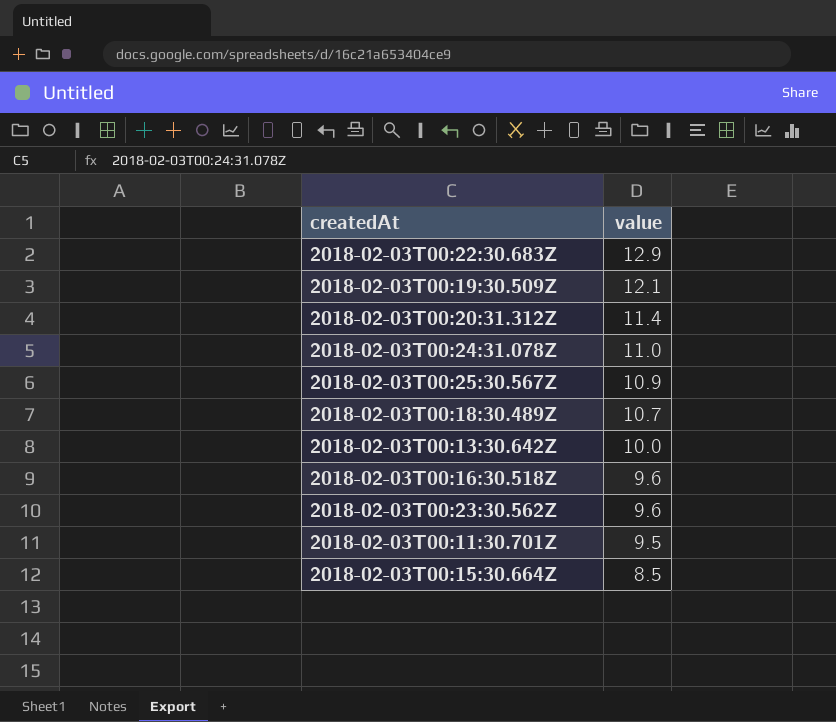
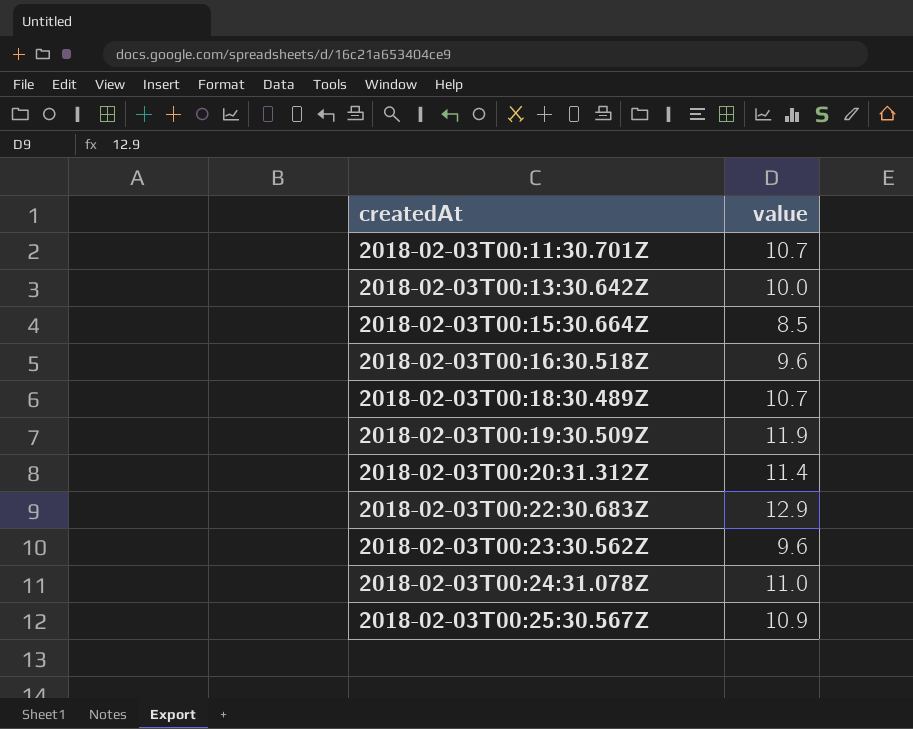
row order: value descending -> createdAt ascending
2018-02-03T00:11:30.701Z | value: 9.5 -> 10.7
2018-02-03T00:19:30.509Z | value: 12.1 -> 11.9

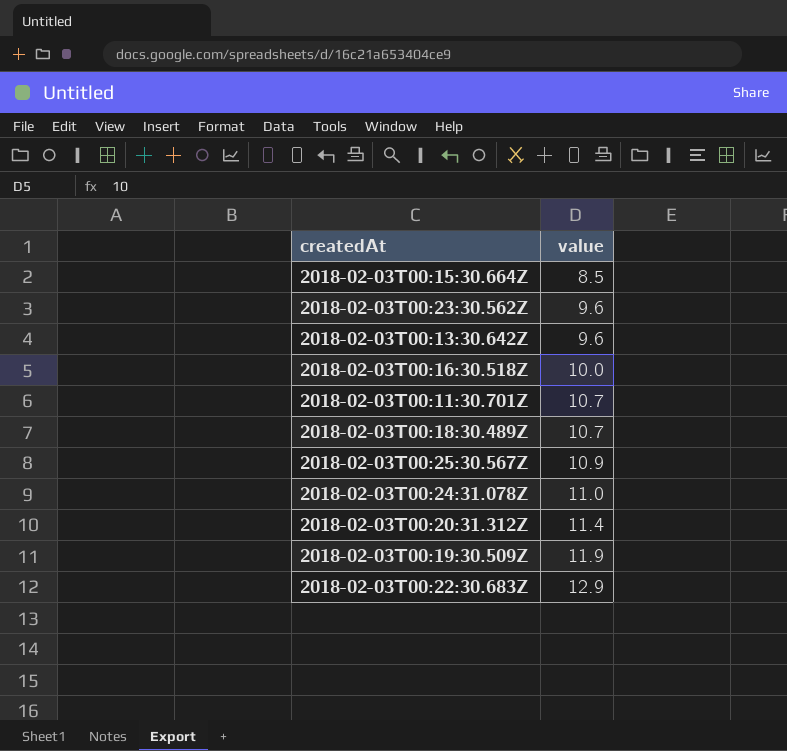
row order: createdAt ascending -> value ascending
2018-02-03T00:13:30.642Z | value: 10.0 -> 9.6
2018-02-03T00:16:30.518Z | value: 9.6 -> 10.0

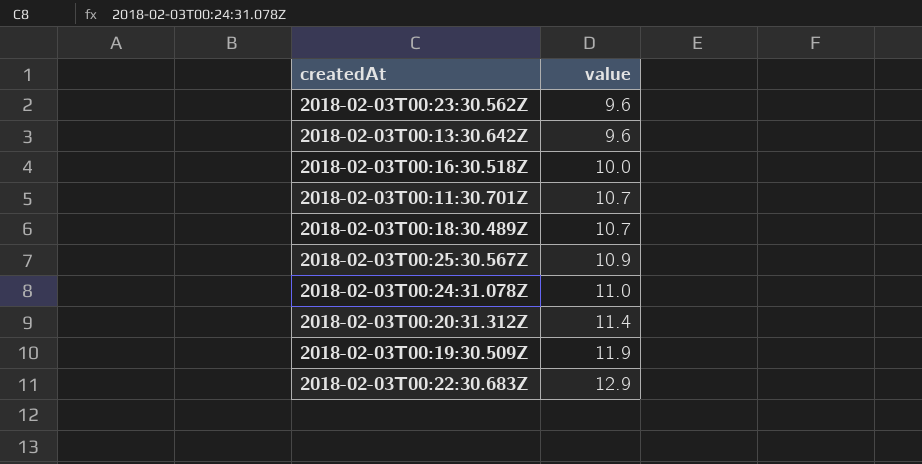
row 2018-02-03T00:15:30.664Z: 8.5 -> none

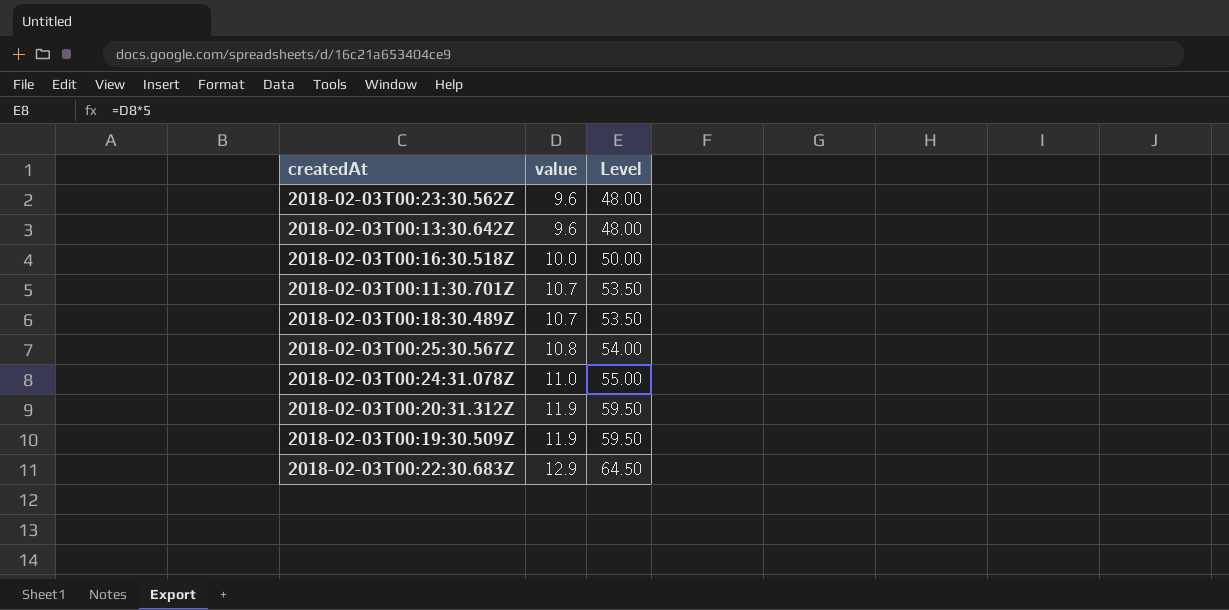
column Level | formula: none -> [value] * 5
2018-02-03T00:25:30.567Z | value: 10.9 -> 10.8
2018-02-03T00:20:31.312Z | value: 11.4 -> 11.9

